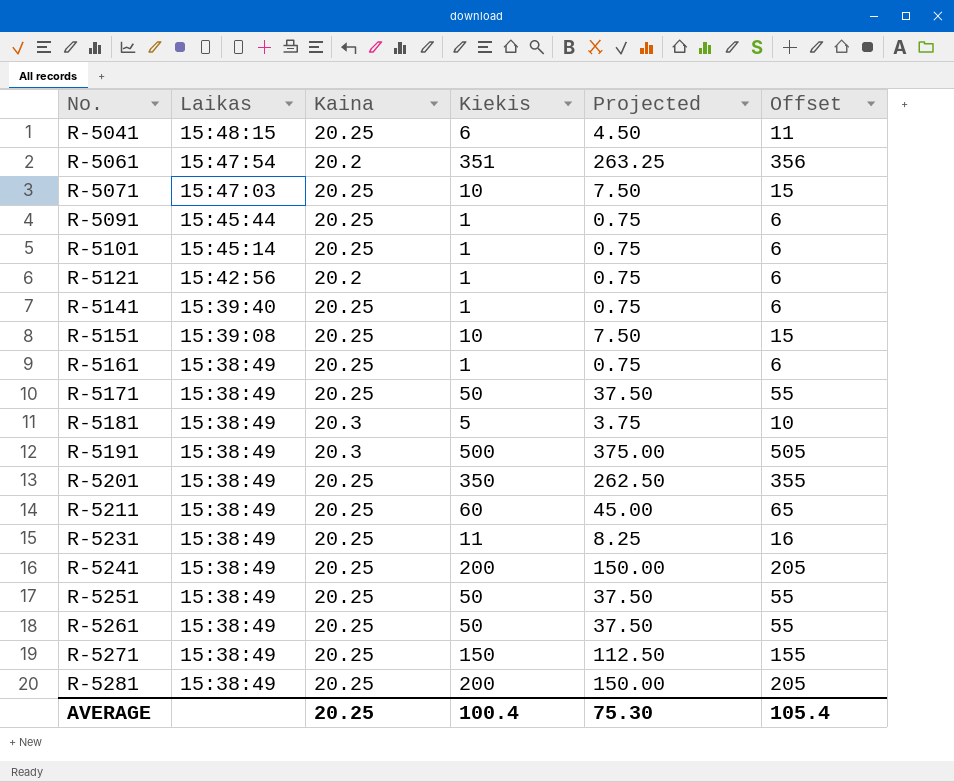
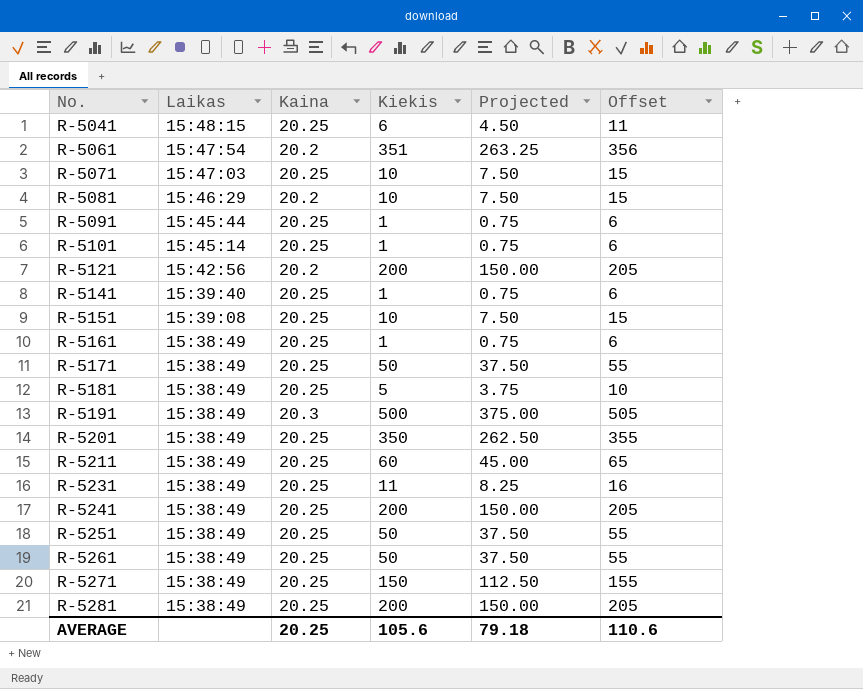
row R-5081: none -> 15:46:29 | 20.2 | 10 | 7.50 | 15
R-5121 | Kiekis: 1 -> 200
R-5121 | Projected: 0.75 -> 150.00
R-5121 | Offset: 6 -> 205
R-5181 | Kaina: 20.3 -> 20.25
AVERAGE | Kiekis: 100.4 -> 105.6
AVERAGE | Projected: 75.30 -> 79.18
AVERAGE | Offset: 105.4 -> 110.6

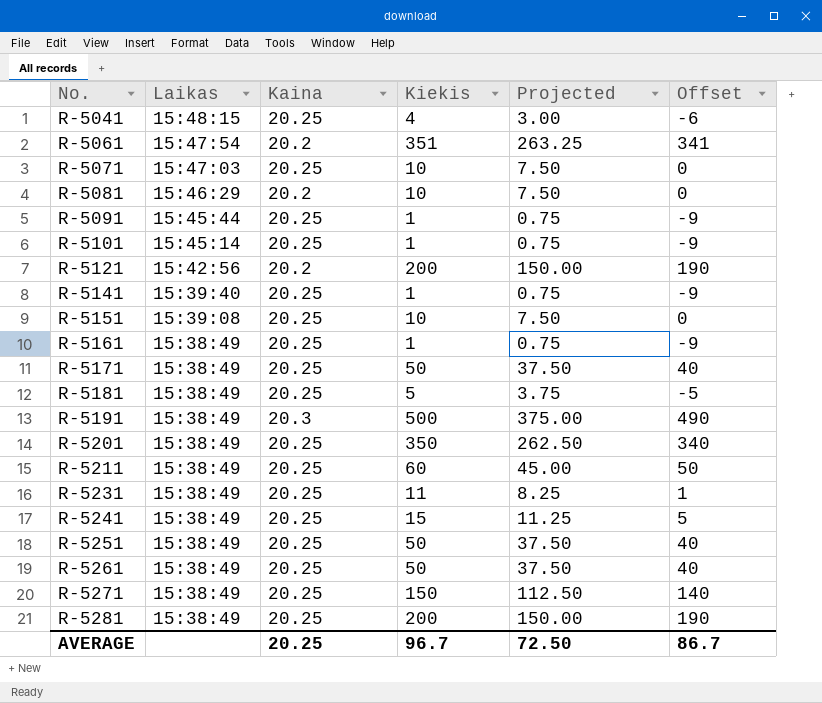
column Offset | formula: [Kiekis] + 5 -> [Kiekis] - 10
R-5041 | Kiekis: 6 -> 4
R-5041 | Projected: 4.50 -> 3.00
R-5241 | Kiekis: 200 -> 15
R-5241 | Projected: 150.00 -> 11.25
AVERAGE | Kiekis: 105.6 -> 96.7
AVERAGE | Projected: 79.18 -> 72.50
AVERAGE | Offset: 110.6 -> 86.7

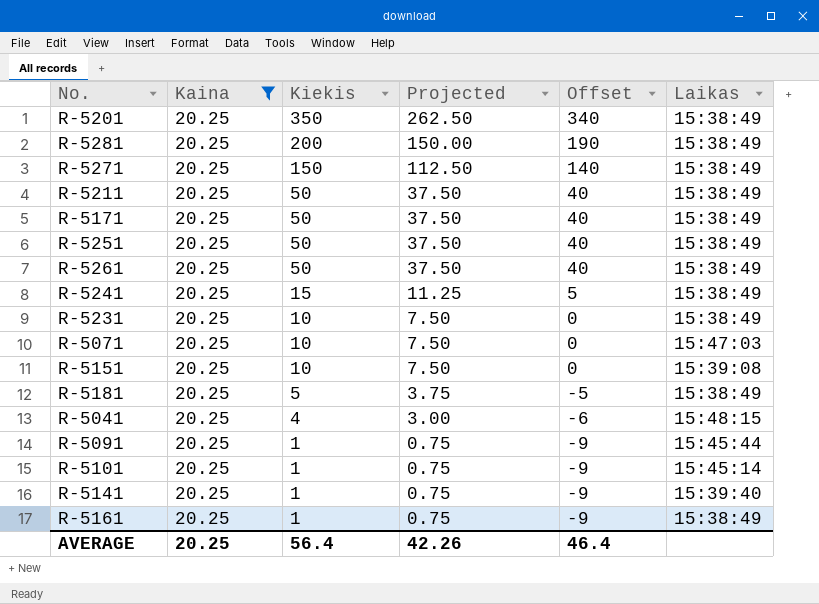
filter: none -> Kaina = 20.25
row order: No. ascending -> Kiekis descending
column Laikas | position: 2 -> 6
R-5211 | Kiekis: 60 -> 50
R-5211 | Projected: 45.00 -> 37.50
R-5211 | Offset: 50 -> 40
R-5231 | Kiekis: 11 -> 10
R-5231 | Projected: 8.25 -> 7.50
R-5231 | Offset: 1 -> 0
AVERAGE | Kiekis: 96.7 -> 56.4
AVERAGE | Projected: 72.50 -> 42.26
AVERAGE | Offset: 86.7 -> 46.4

